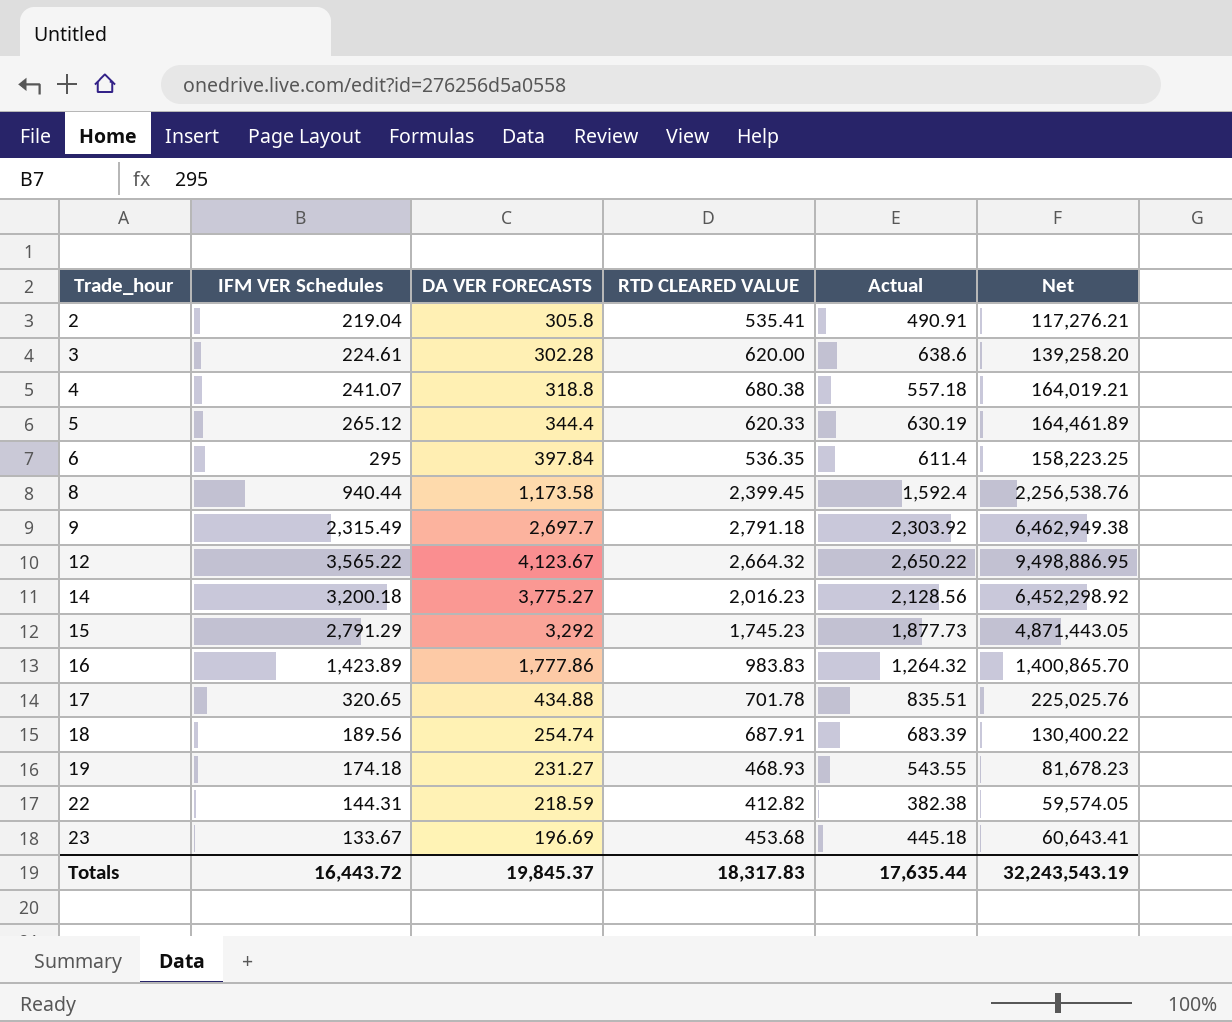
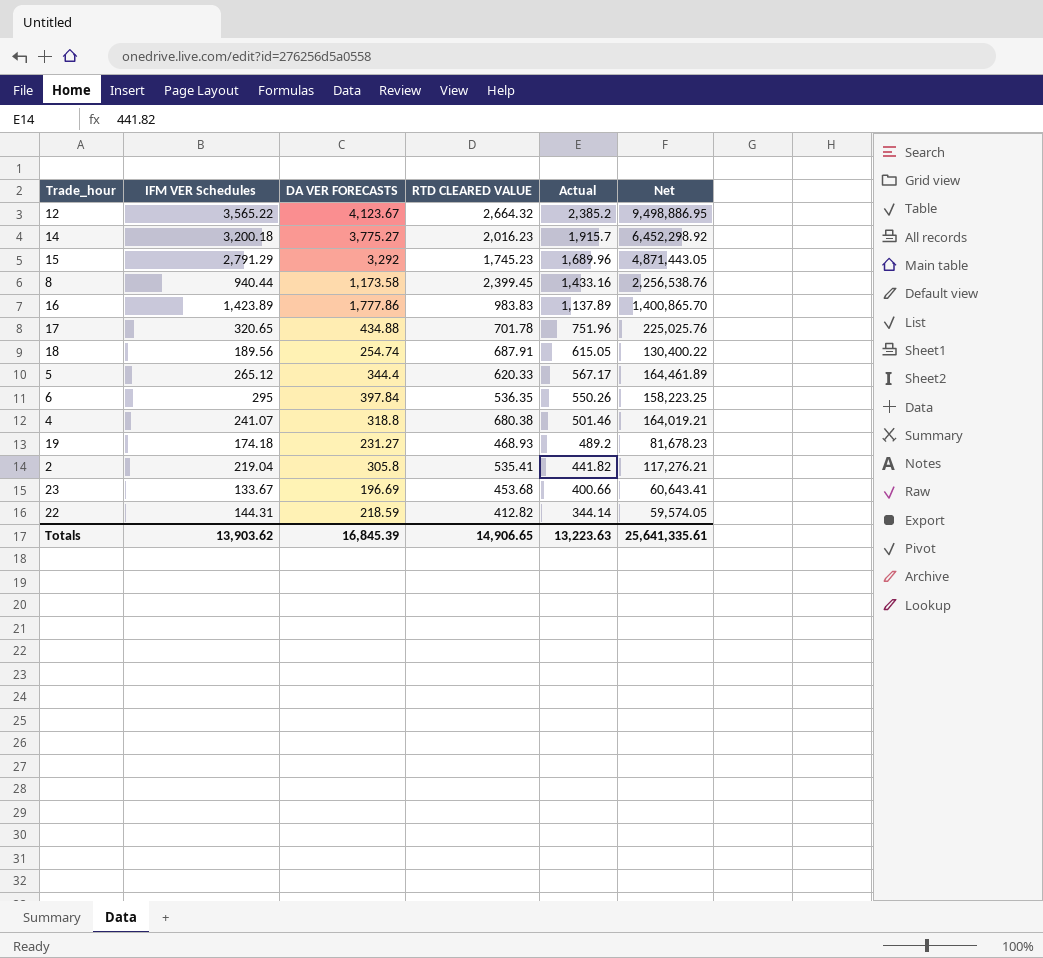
row order: Trade_hour ascending -> Actual descending
row 3: 224.61 | 302.28 | 620.00 | 638.6 | 139,258.20 -> none
row 9: 2,315.49 | 2,697.7 | 2,791.18 | 2,303.92 | 6,462,949.38 -> none
12 | Actual: 2,650.22 -> 2,385.2
14 | Actual: 2,128.56 -> 1,915.7
15 | Actual: 1,877.73 -> 1,689.96
8 | Actual: 1,592.4 -> 1,433.16
16 | Actual: 1,264.32 -> 1,137.89
17 | Actual: 835.51 -> 751.96
18 | Actual: 683.39 -> 615.05
5 | Actual: 630.19 -> 567.17
6 | Actual: 611.4 -> 550.26
4 | Actual: 557.18 -> 501.46
19 | Actual: 543.55 -> 489.2
2 | Actual: 490.91 -> 441.82
23 | Actual: 445.18 -> 400.66
22 | Actual: 382.38 -> 344.14
Totals | IFM VER Schedules: 16,443.72 -> 13,903.62
Totals | DA VER FORECASTS: 19,845.37 -> 16,845.39
Totals | RTD CLEARED VALUE: 18,317.83 -> 14,906.65
Totals | Actual: 17,635.44 -> 13,223.63
Totals | Net: 32,243,543.19 -> 25,641,335.61

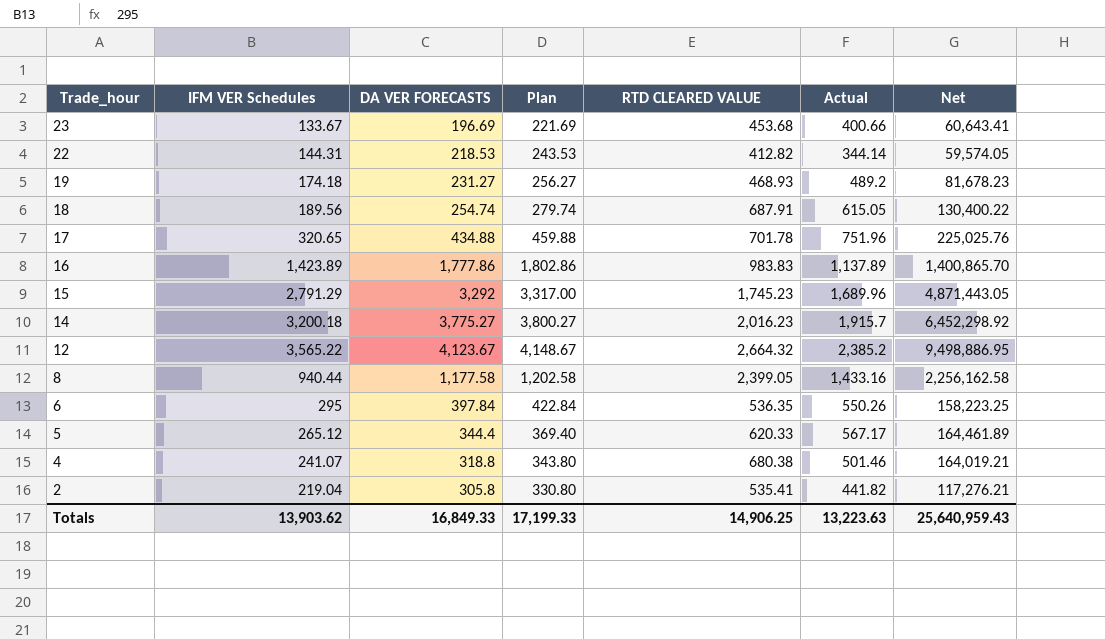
row order: Actual descending -> Trade_hour descending
column Plan | formula: none -> [DA VER FORECASTS] + 25
22 | DA VER FORECASTS: 218.59 -> 218.53
8 | DA VER FORECASTS: 1,173.58 -> 1,177.58
8 | RTD CLEARED VALUE: 2,399.45 -> 2,399.05
8 | Net: 2,256,538.76 -> 2,256,162.58
Totals | DA VER FORECASTS: 16,845.39 -> 16,849.33
Totals | RTD CLEARED VALUE: 14,906.65 -> 14,906.25
Totals | Net: 25,641,335.61 -> 25,640,959.43

